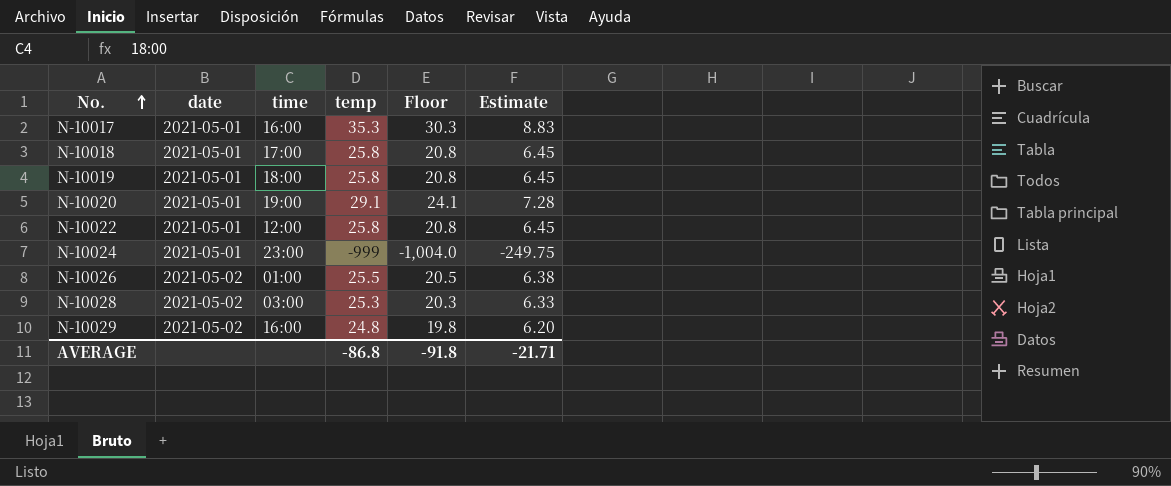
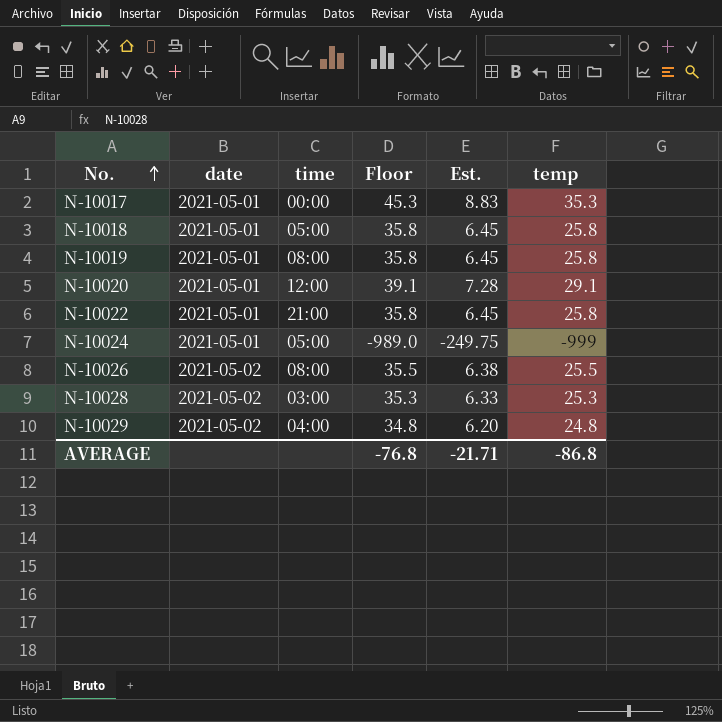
column Floor | formula: [temp] - 5 -> [temp] + 10
column name: Estimate -> Est.
column temp | position: 4 -> 6
N-10017 | time: 16:00 -> 00:00
N-10018 | time: 17:00 -> 05:00
N-10019 | time: 18:00 -> 08:00
N-10020 | time: 19:00 -> 12:00
N-10022 | time: 12:00 -> 21:00
N-10024 | time: 23:00 -> 05:00
N-10026 | time: 01:00 -> 08:00
N-10029 | time: 16:00 -> 04:00
AVERAGE | Floor: -91.8 -> -76.8

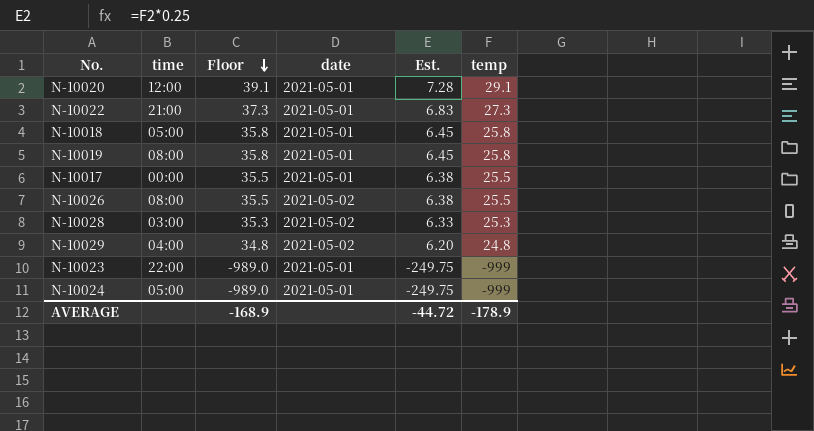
row order: No. ascending -> Floor descending
column date | position: 2 -> 4
N-10022 | Floor: 35.8 -> 37.3
N-10022 | Est.: 6.45 -> 6.83
N-10022 | temp: 25.8 -> 27.3
N-10017 | Floor: 45.3 -> 35.5
N-10017 | Est.: 8.83 -> 6.38
N-10017 | temp: 35.3 -> 25.5
row N-10023: none -> 22:00 | -989.0 | 2021-05-01 | -249.75 | -999
AVERAGE | Floor: -76.8 -> -168.9
AVERAGE | Est.: -21.71 -> -44.72
AVERAGE | temp: -86.8 -> -178.9

